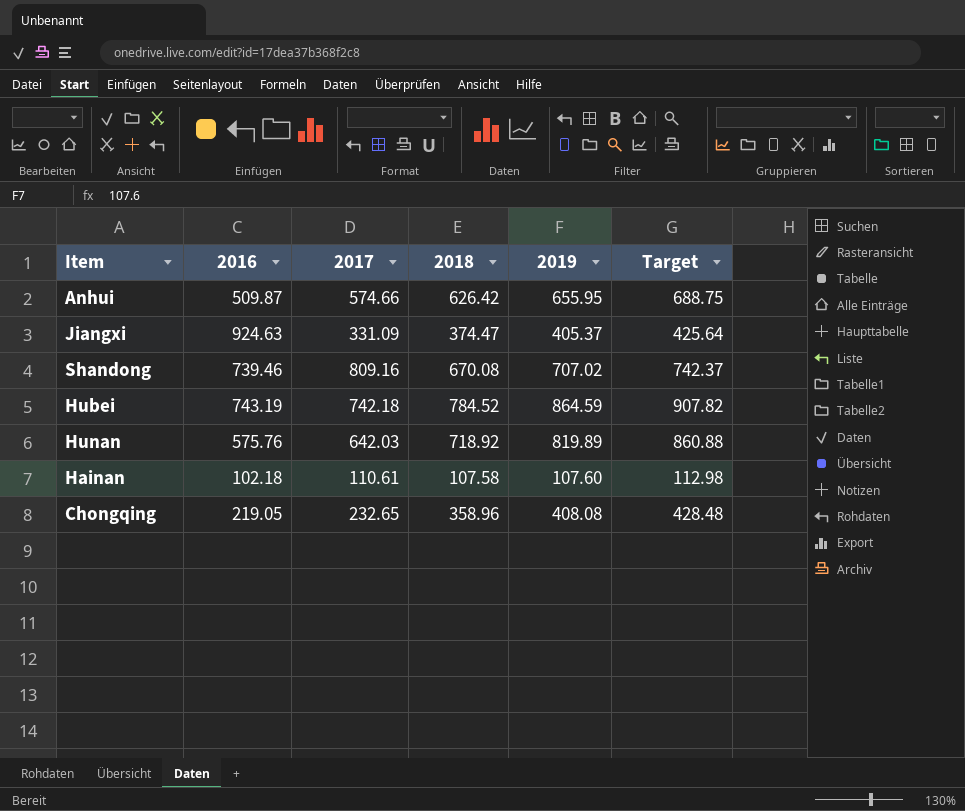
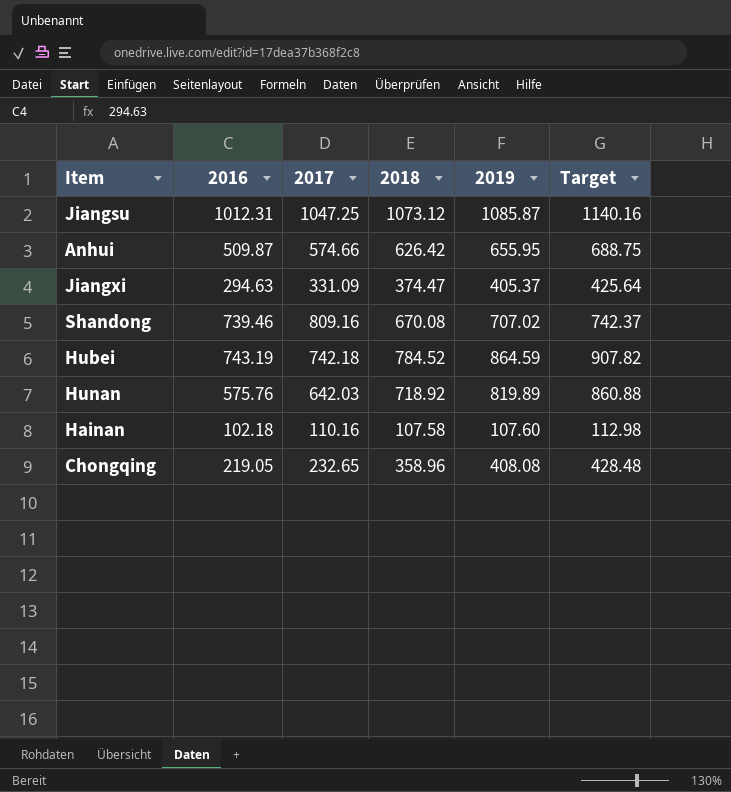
row Jiangsu: none -> 1012.31 | 1047.25 | 1073.12 | 1085.87 | 1140.16
Jiangxi | 2016: 924.63 -> 294.63
Hainan | 2017: 110.61 -> 110.16

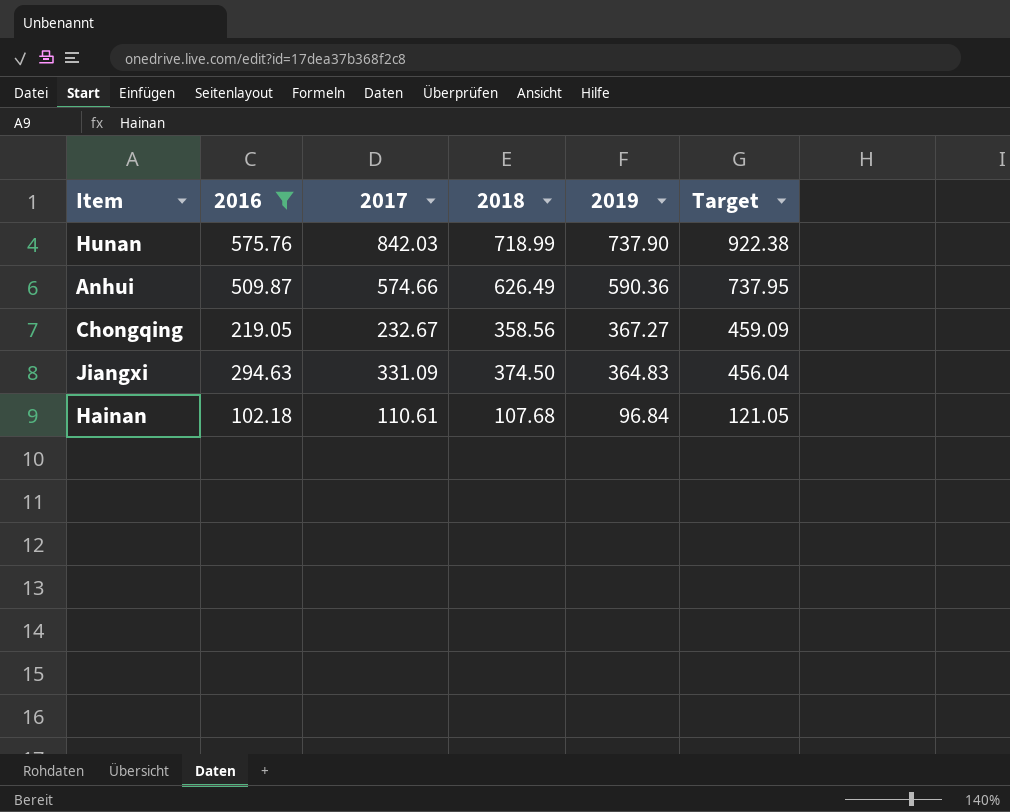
filter: none -> 2016 <= 575.76
row order: none -> 2019 descending
column Target | formula: [2019] * 1.05 -> [2019] * 1.25
Hunan | 2017: 642.03 -> 842.03
Hunan | 2018: 718.92 -> 718.99
Hunan | 2019: 819.89 -> 737.90
Anhui | 2018: 626.42 -> 626.49
Anhui | 2019: 655.95 -> 590.36
Chongqing | 2017: 232.65 -> 232.67
Chongqing | 2018: 358.96 -> 358.56
Chongqing | 2019: 408.08 -> 367.27
Jiangxi | 2018: 374.47 -> 374.50
Jiangxi | 2019: 405.37 -> 364.83
Hainan | 2017: 110.16 -> 110.61
Hainan | 2018: 107.58 -> 107.68
Hainan | 2019: 107.60 -> 96.84

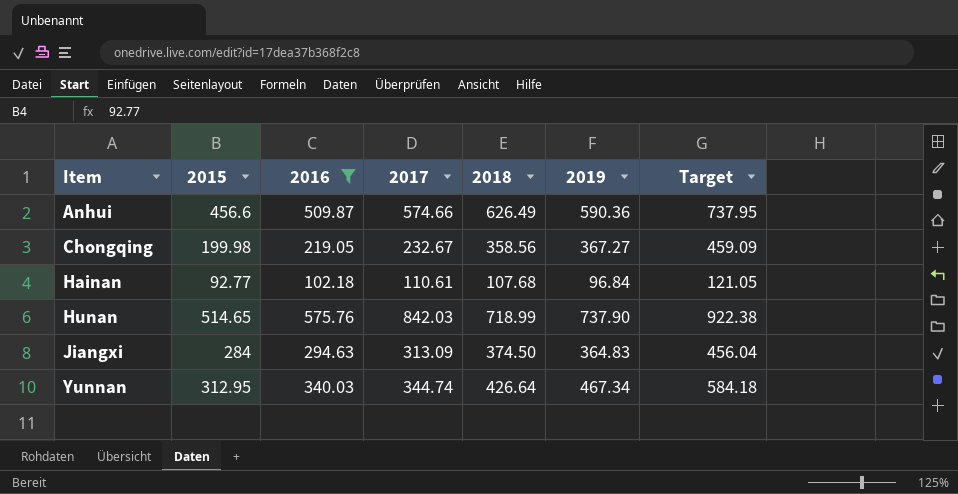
row order: 2019 descending -> Item ascending
column 2015 | position: none -> 2
Jiangxi | 2017: 331.09 -> 313.09
row Yunnan: none -> 312.95 | 340.03 | 344.74 | 426.64 | 467.34 | 584.18

